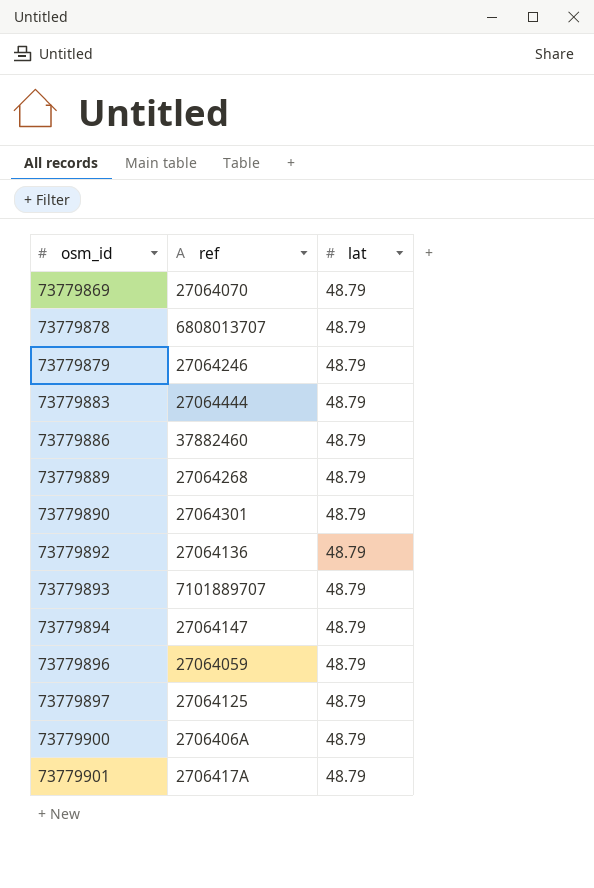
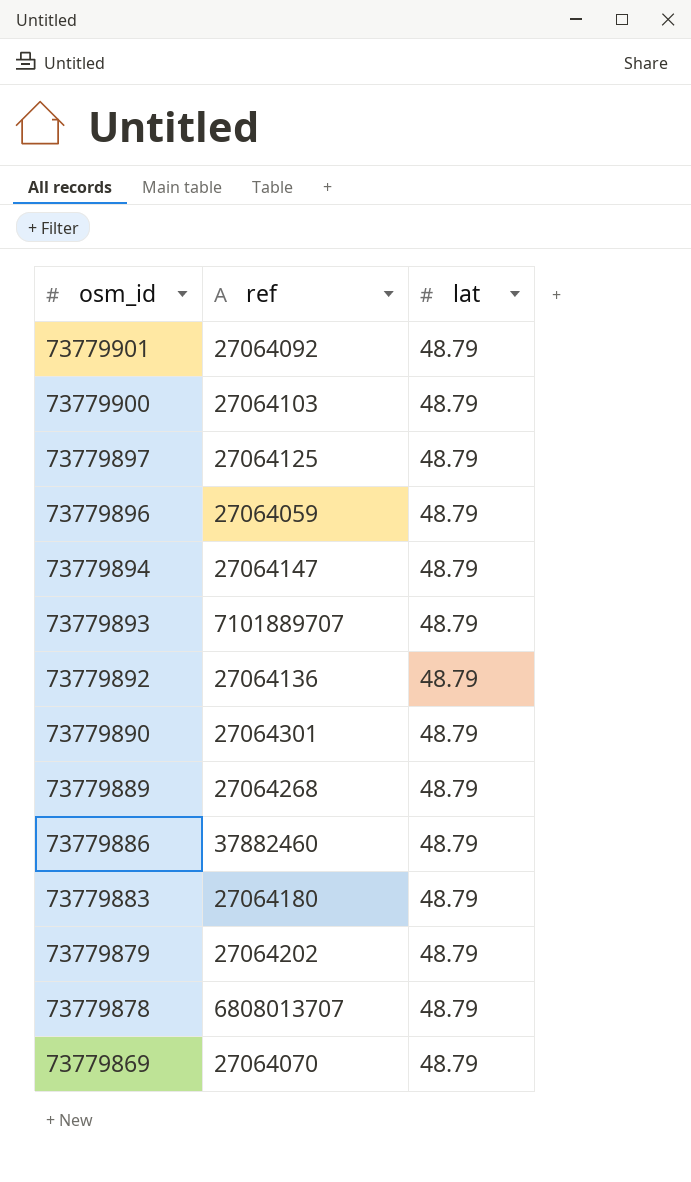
row order: osm_id ascending -> osm_id descending
73779901 | ref: 2706417A -> 27064092
73779900 | ref: 2706406A -> 27064103
73779883 | ref: 27064444 -> 27064180
73779879 | ref: 27064246 -> 27064202

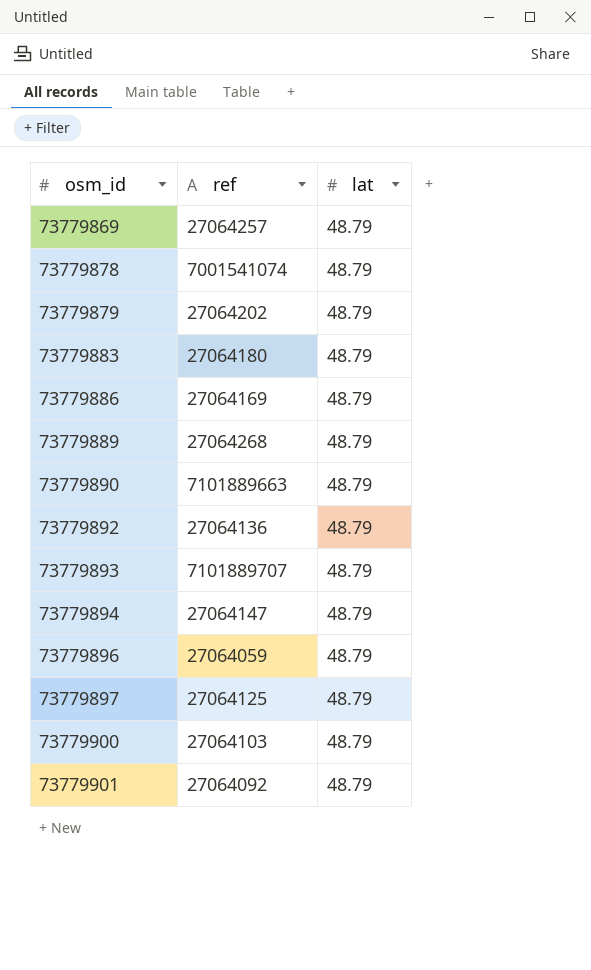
row order: osm_id descending -> osm_id ascending
73779869 | ref: 27064070 -> 27064257
73779878 | ref: 6808013707 -> 7001541074
73779886 | ref: 37882460 -> 27064169
73779890 | ref: 27064301 -> 7101889663

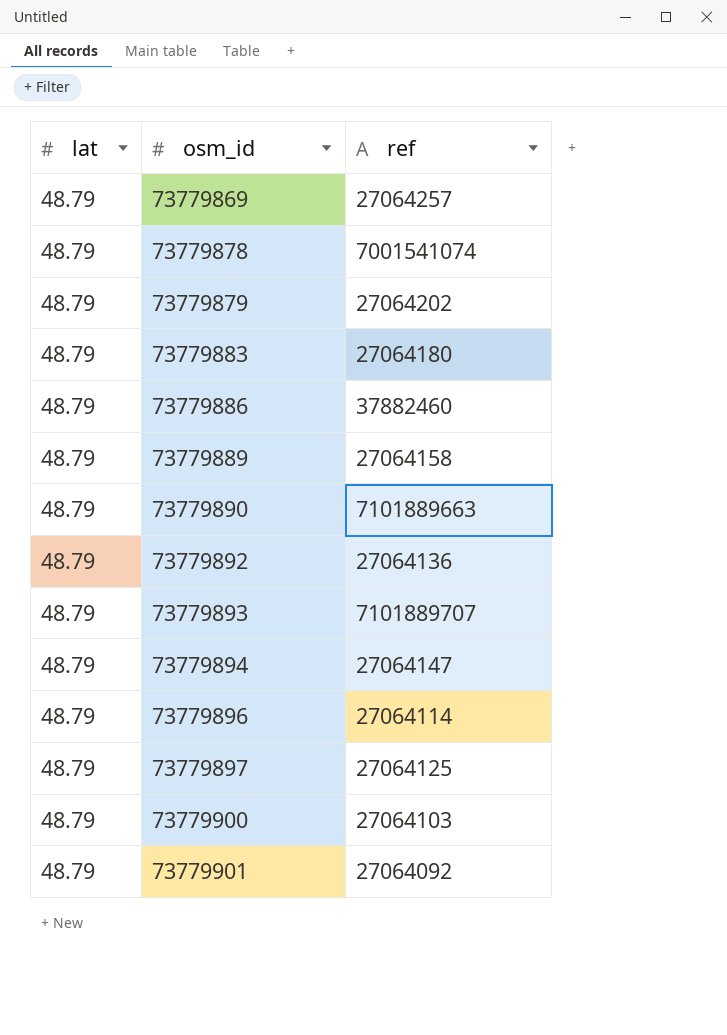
column lat | position: 3 -> 1
73779886 | ref: 27064169 -> 37882460
73779889 | ref: 27064268 -> 27064158
73779896 | ref: 27064059 -> 27064114

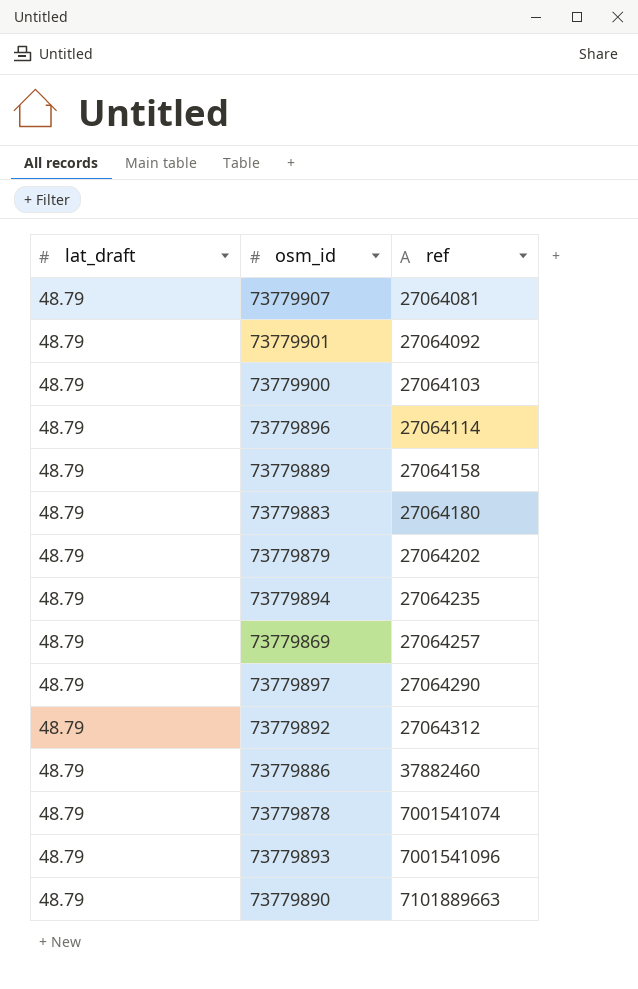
row order: osm_id ascending -> ref ascending
column name: lat -> lat_draft
row 73779907: none -> 48.79 | 27064081
73779894 | ref: 27064147 -> 27064235
73779897 | ref: 27064125 -> 27064290
73779892 | ref: 27064136 -> 27064312
73779893 | ref: 7101889707 -> 7001541096

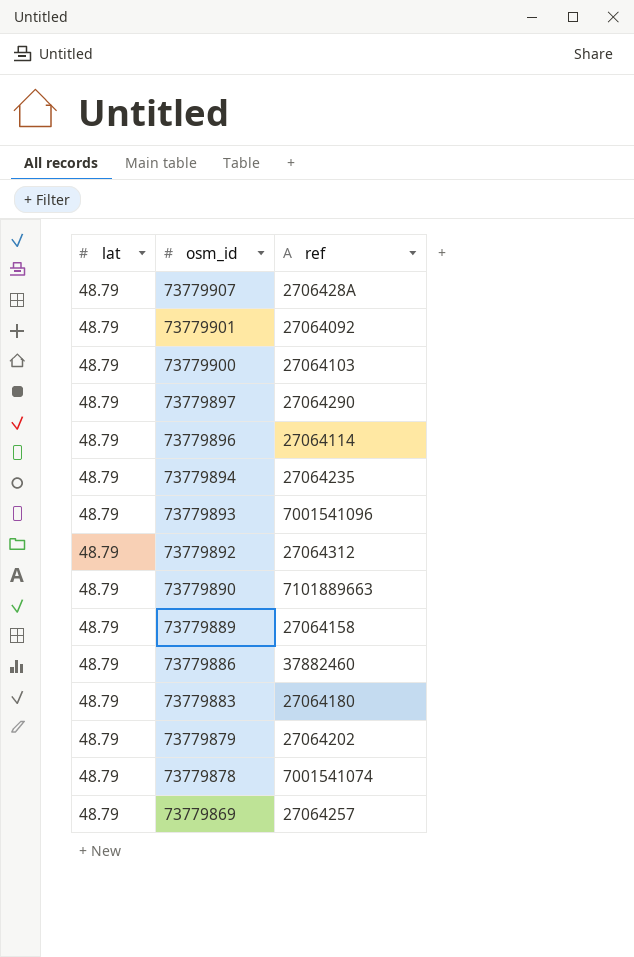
row order: ref ascending -> osm_id descending
column name: lat_draft -> lat
73779907 | ref: 27064081 -> 2706428A

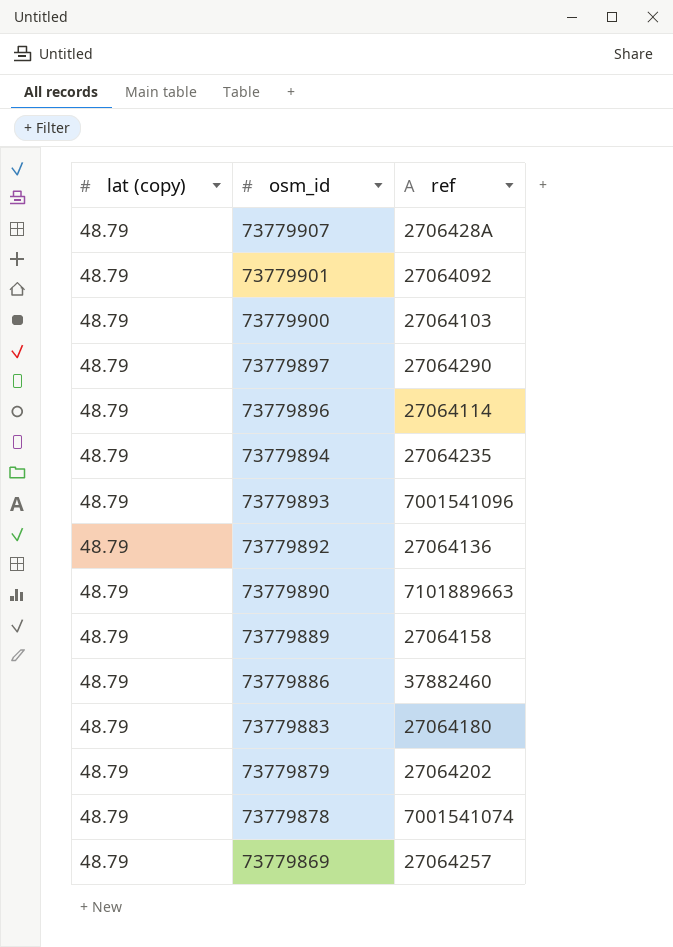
column name: lat -> lat (copy)
73779892 | ref: 27064312 -> 27064136

